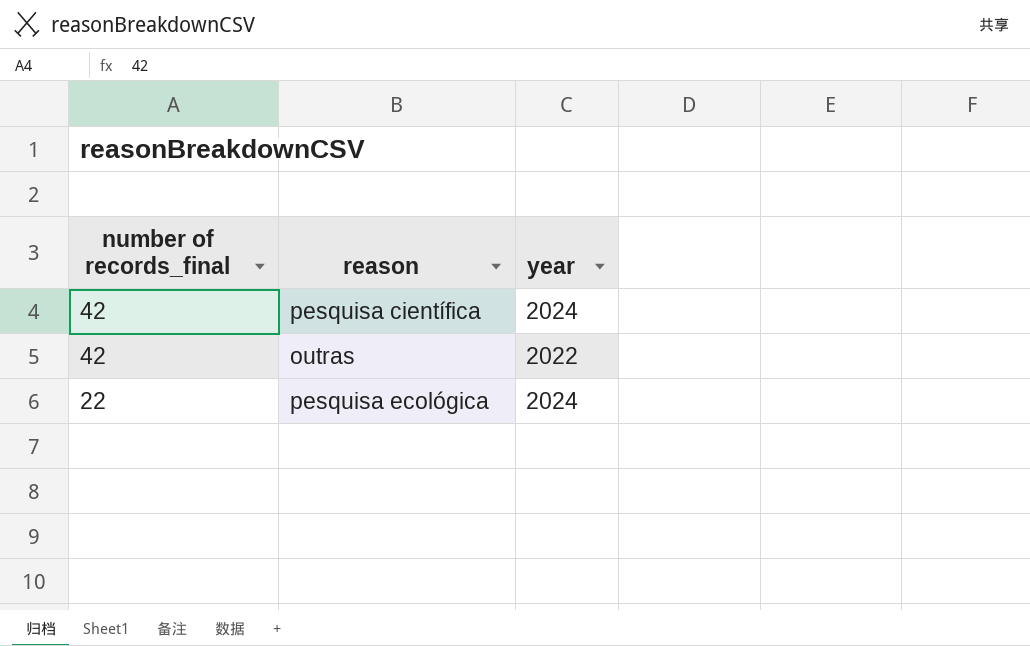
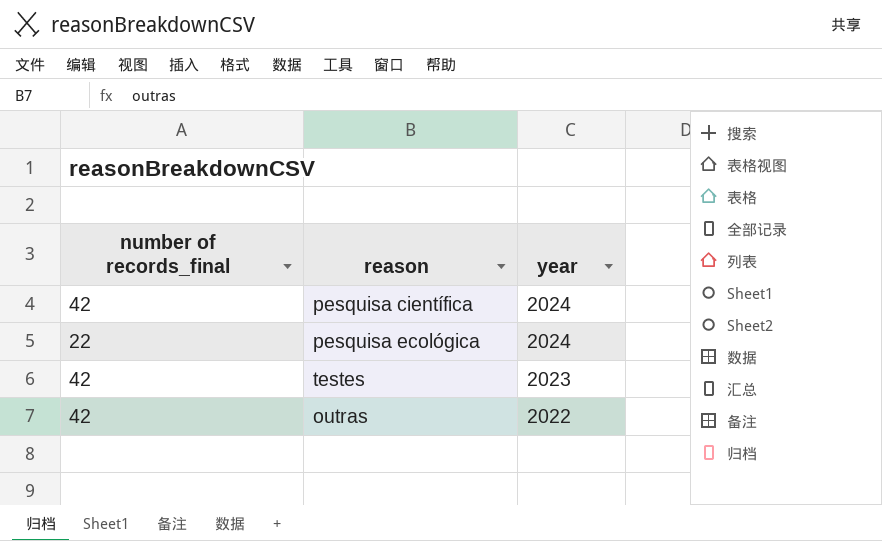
row order: number of records_final descending -> year descending
row testes: none -> 42 | 2023

